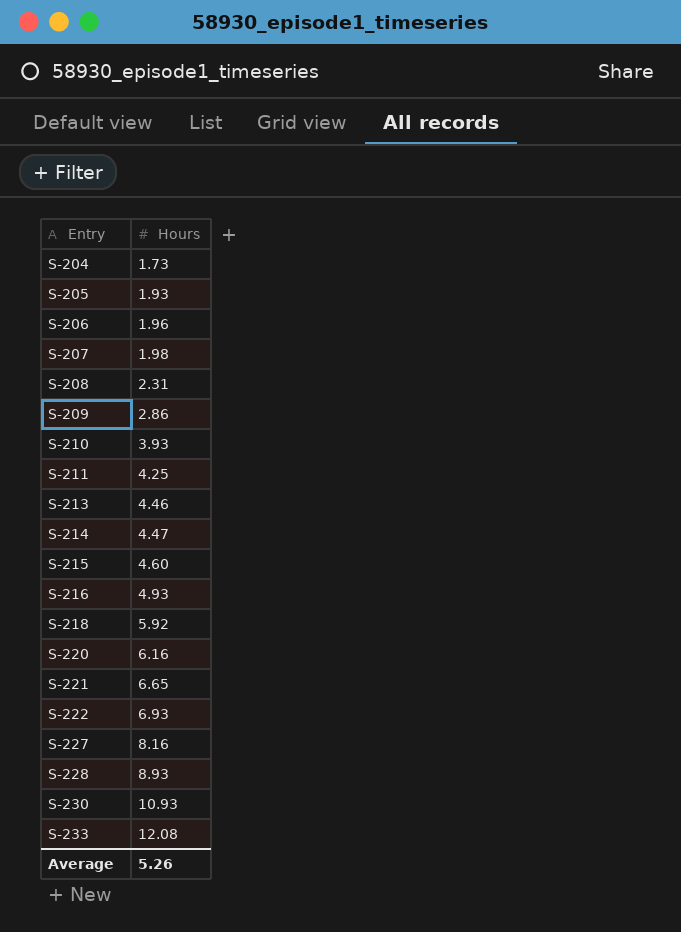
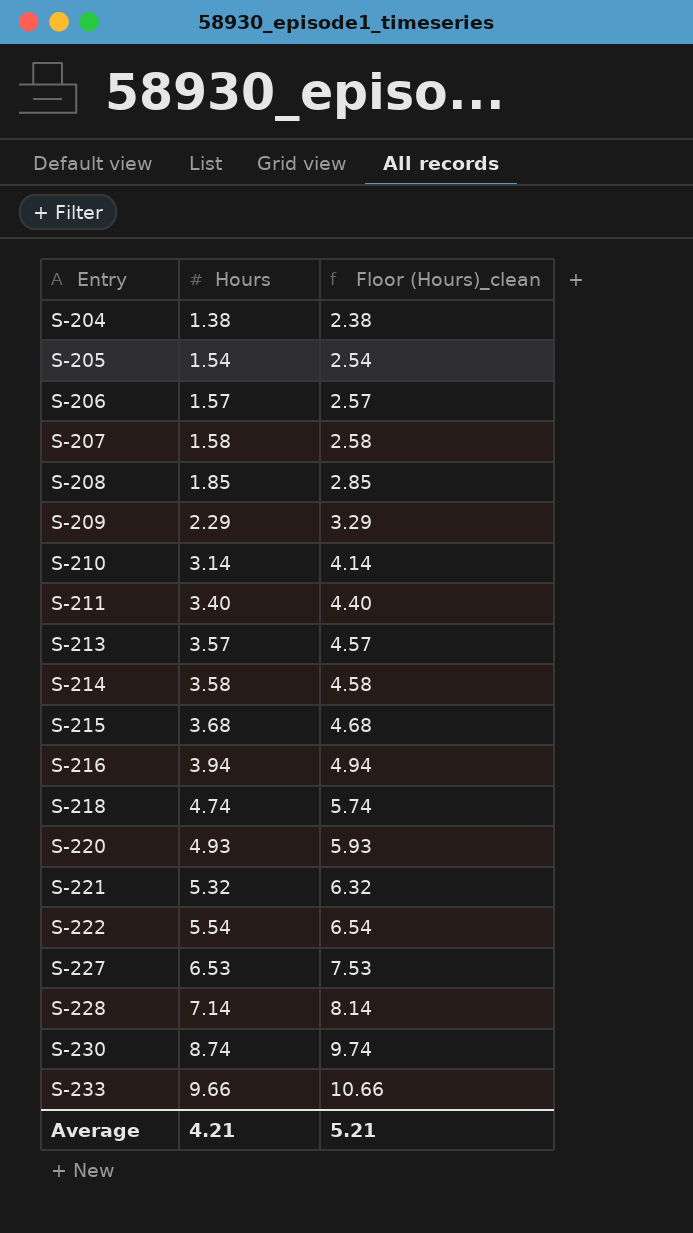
column Floor (Hours)_clean | formula: none -> [Hours] + 1
S-204 | Hours: 1.73 -> 1.38
S-205 | Hours: 1.93 -> 1.54
S-206 | Hours: 1.96 -> 1.57
S-207 | Hours: 1.98 -> 1.58
S-208 | Hours: 2.31 -> 1.85
S-209 | Hours: 2.86 -> 2.29
S-210 | Hours: 3.93 -> 3.14
S-211 | Hours: 4.25 -> 3.40
S-213 | Hours: 4.46 -> 3.57
S-214 | Hours: 4.47 -> 3.58
S-215 | Hours: 4.60 -> 3.68
S-216 | Hours: 4.93 -> 3.94
S-218 | Hours: 5.92 -> 4.74
S-220 | Hours: 6.16 -> 4.93
S-221 | Hours: 6.65 -> 5.32
S-222 | Hours: 6.93 -> 5.54
S-227 | Hours: 8.16 -> 6.53
S-228 | Hours: 8.93 -> 7.14
S-230 | Hours: 10.93 -> 8.74
S-233 | Hours: 12.08 -> 9.66
Average | Hours: 5.26 -> 4.21

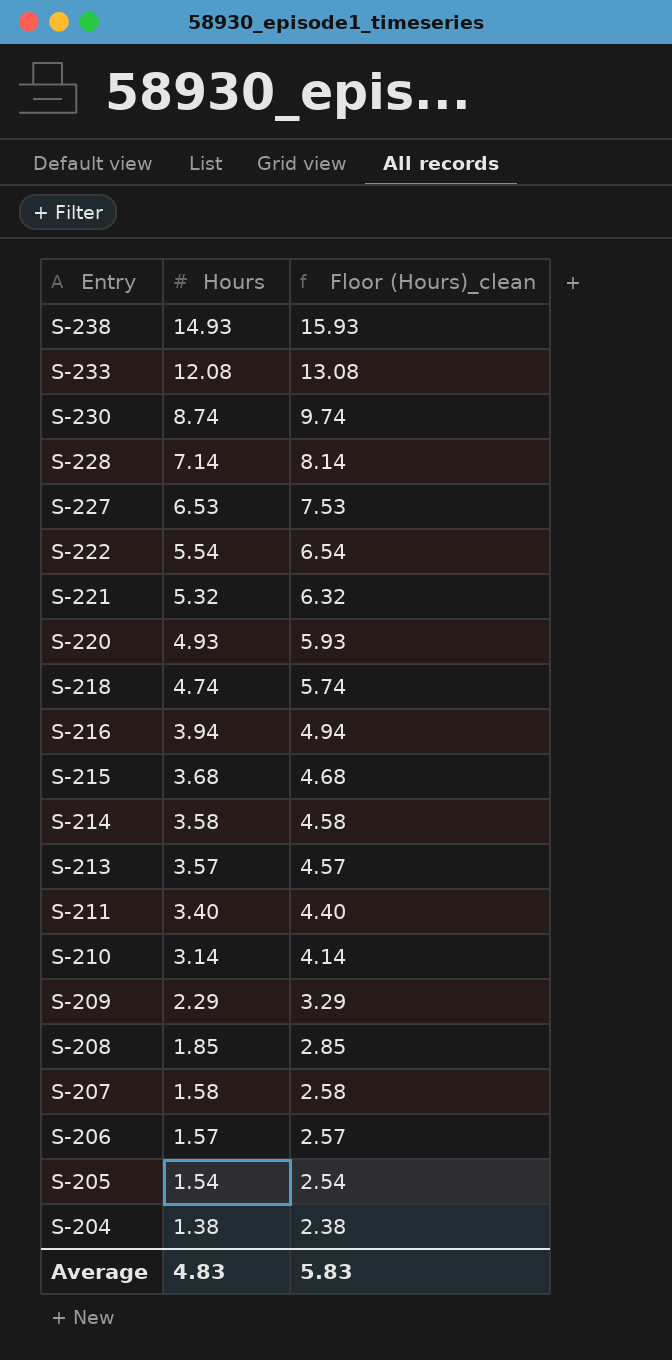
row order: Entry ascending -> Entry descending
row S-238: none -> 14.93 | 15.93
S-233 | Hours: 9.66 -> 12.08
S-233 | Floor (Hours)_clean: 10.66 -> 13.08
Average | Hours: 4.21 -> 4.83
Average | Floor (Hours)_clean: 5.21 -> 5.83

